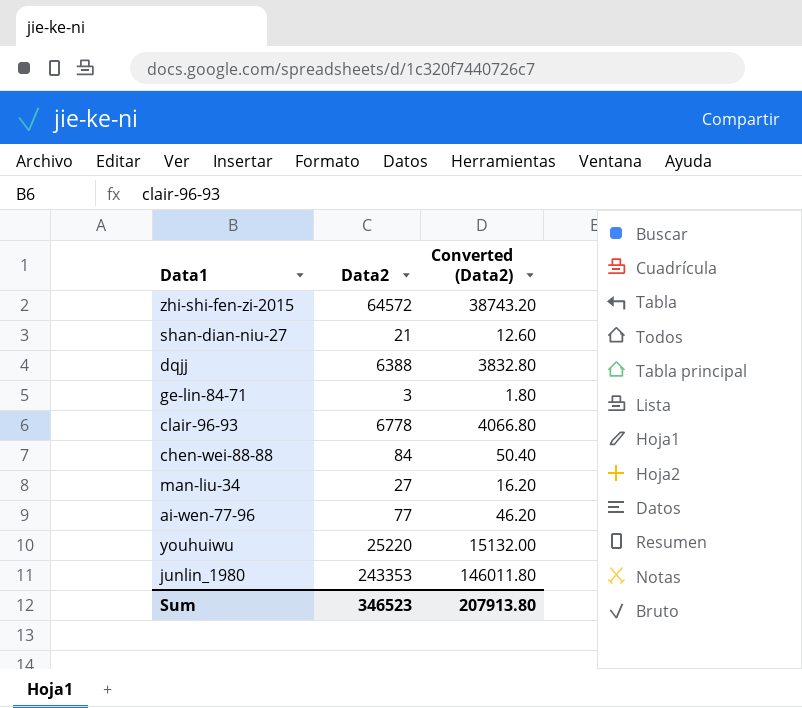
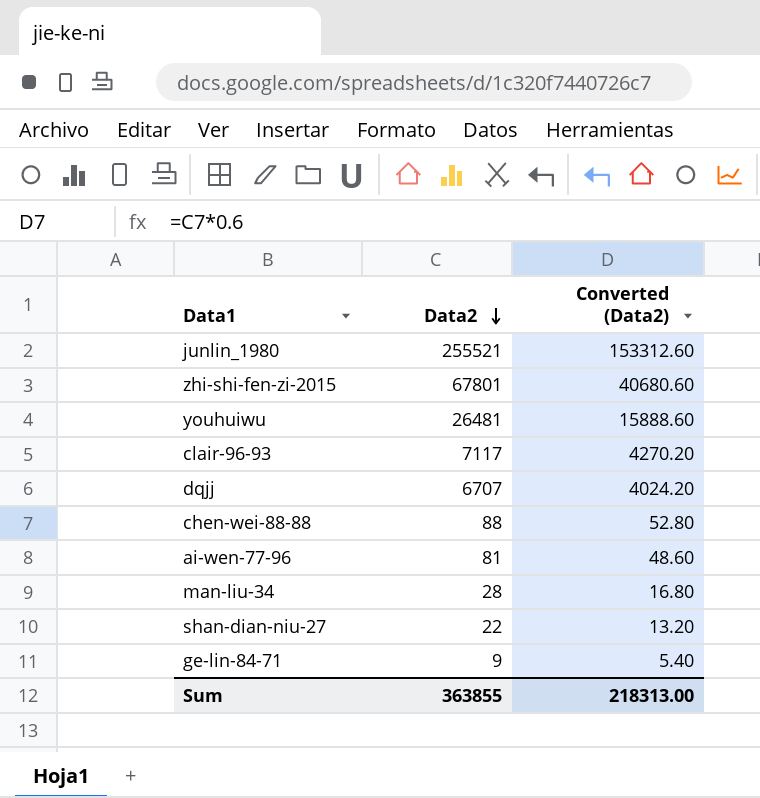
row order: none -> Data2 descending
junlin_1980 | Data2: 243353 -> 255521
junlin_1980 | Converted (Data2): 146011.80 -> 153312.60
zhi-shi-fen-zi-2015 | Data2: 64572 -> 67801
zhi-shi-fen-zi-2015 | Converted (Data2): 38743.20 -> 40680.60
youhuiwu | Data2: 25220 -> 26481
youhuiwu | Converted (Data2): 15132.00 -> 15888.60
clair-96-93 | Data2: 6778 -> 7117
clair-96-93 | Converted (Data2): 4066.80 -> 4270.20
dqjj | Data2: 6388 -> 6707
dqjj | Converted (Data2): 3832.80 -> 4024.20
chen-wei-88-88 | Data2: 84 -> 88
chen-wei-88-88 | Converted (Data2): 50.40 -> 52.80
ai-wen-77-96 | Data2: 77 -> 81
ai-wen-77-96 | Converted (Data2): 46.20 -> 48.60
man-liu-34 | Data2: 27 -> 28
man-liu-34 | Converted (Data2): 16.20 -> 16.80
shan-dian-niu-27 | Data2: 21 -> 22
shan-dian-niu-27 | Converted (Data2): 12.60 -> 13.20
ge-lin-84-71 | Data2: 3 -> 9
ge-lin-84-71 | Converted (Data2): 1.80 -> 5.40
Sum | Data2: 346523 -> 363855
Sum | Converted (Data2): 207913.80 -> 218313.00

